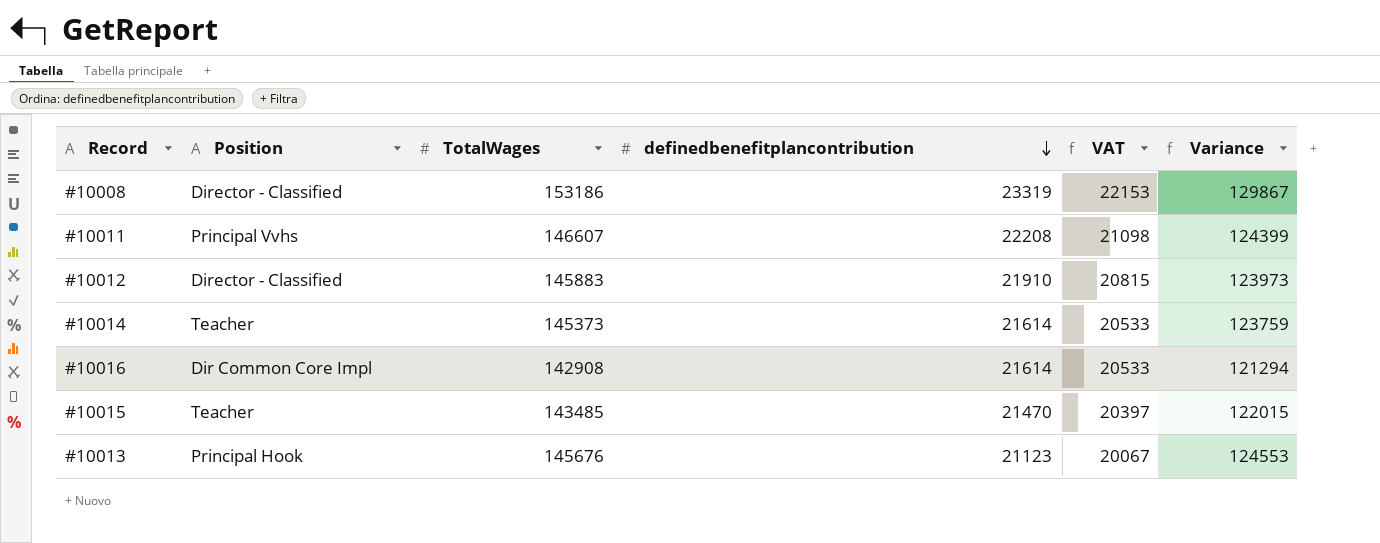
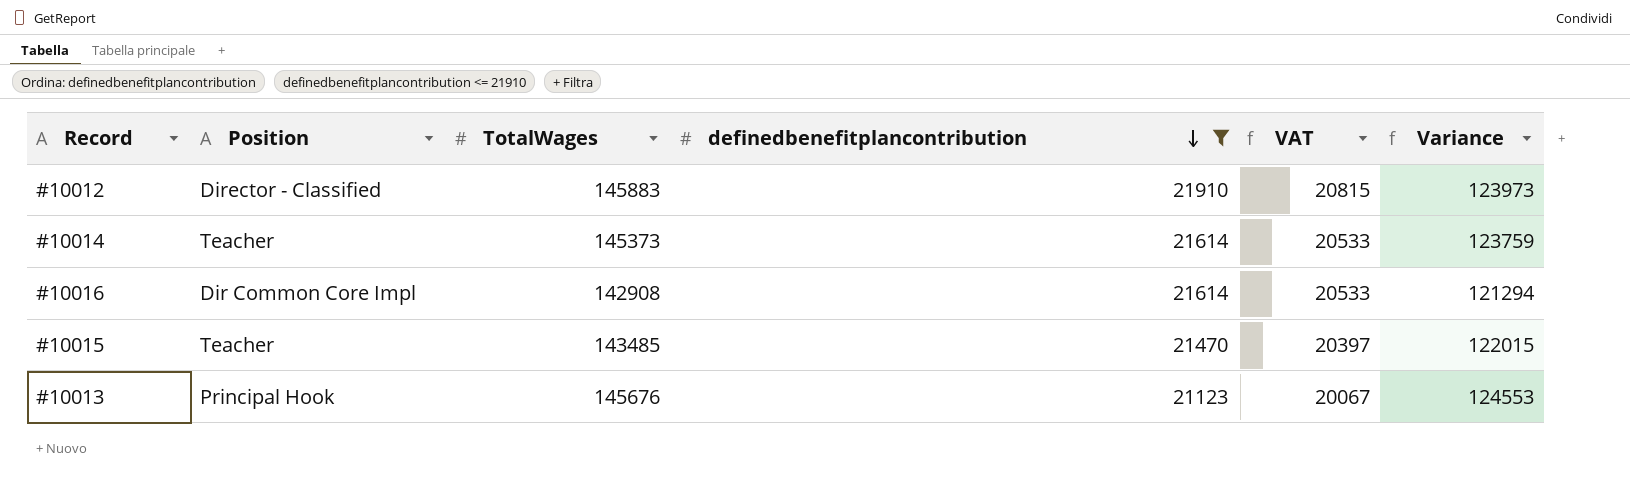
filter: none -> definedbenefitplancontribution <= 21910

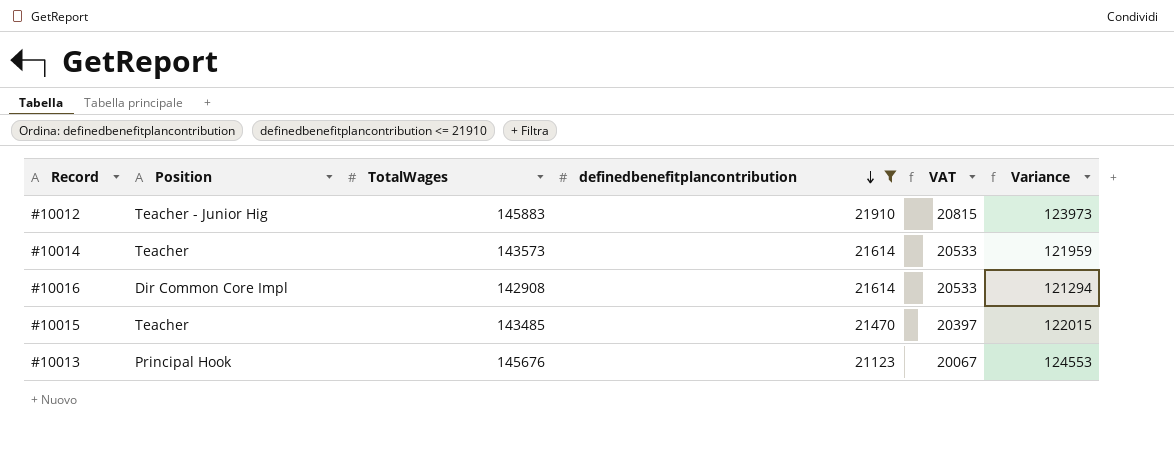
#10012 | Position: Director - Classified -> Teacher - Junior Hig
#10014 | TotalWages: 145373 -> 143573
#10014 | Variance: 123759 -> 121959

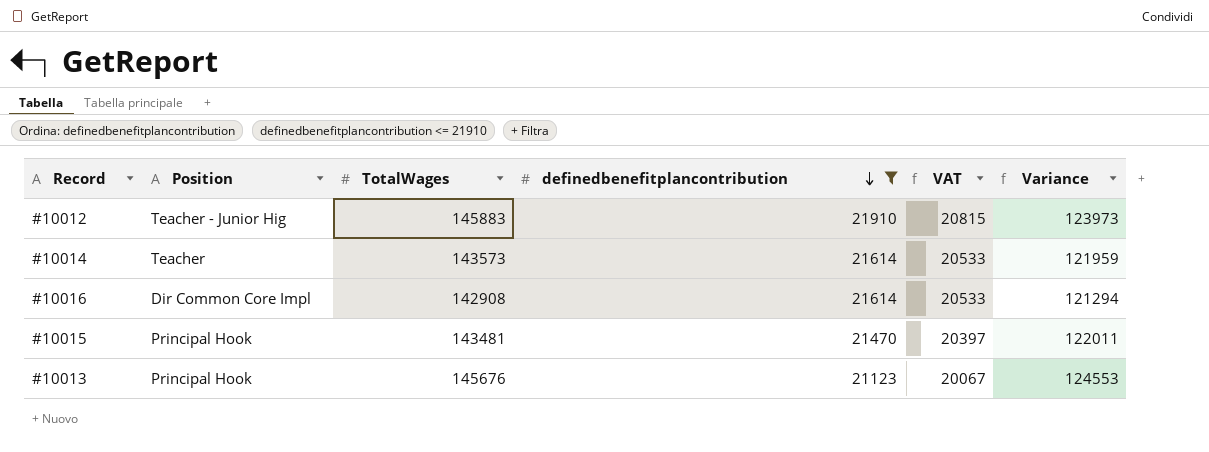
#10015 | Position: Teacher -> Principal Hook
#10015 | TotalWages: 143485 -> 143481
#10015 | Variance: 122015 -> 122011

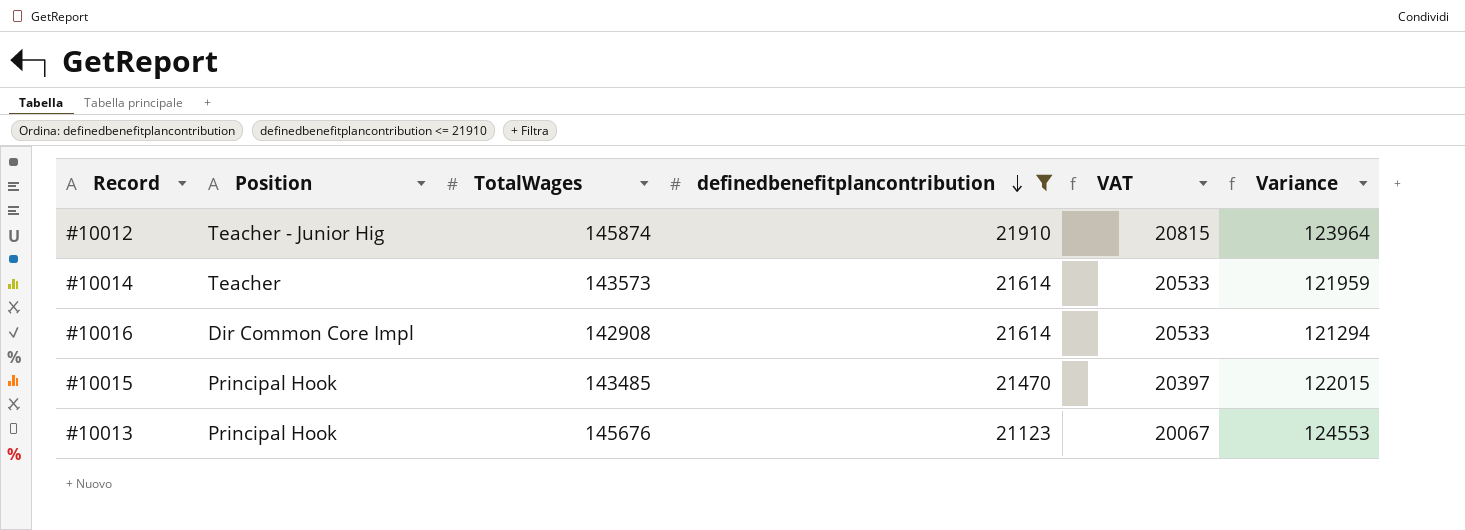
#10012 | TotalWages: 145883 -> 145874
#10012 | Variance: 123973 -> 123964
#10015 | TotalWages: 143481 -> 143485
#10015 | Variance: 122011 -> 122015

